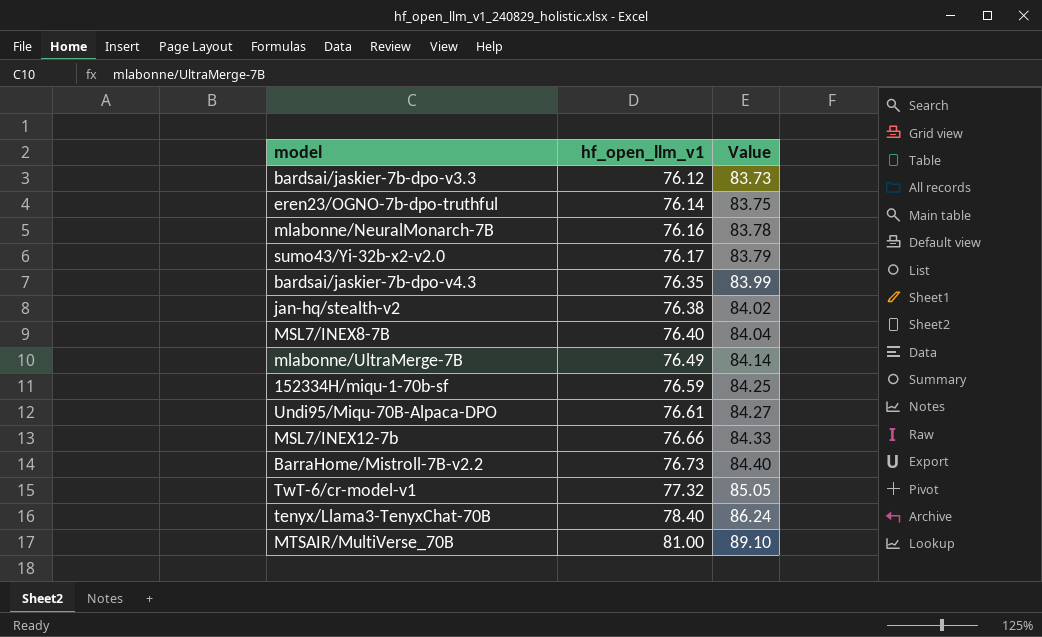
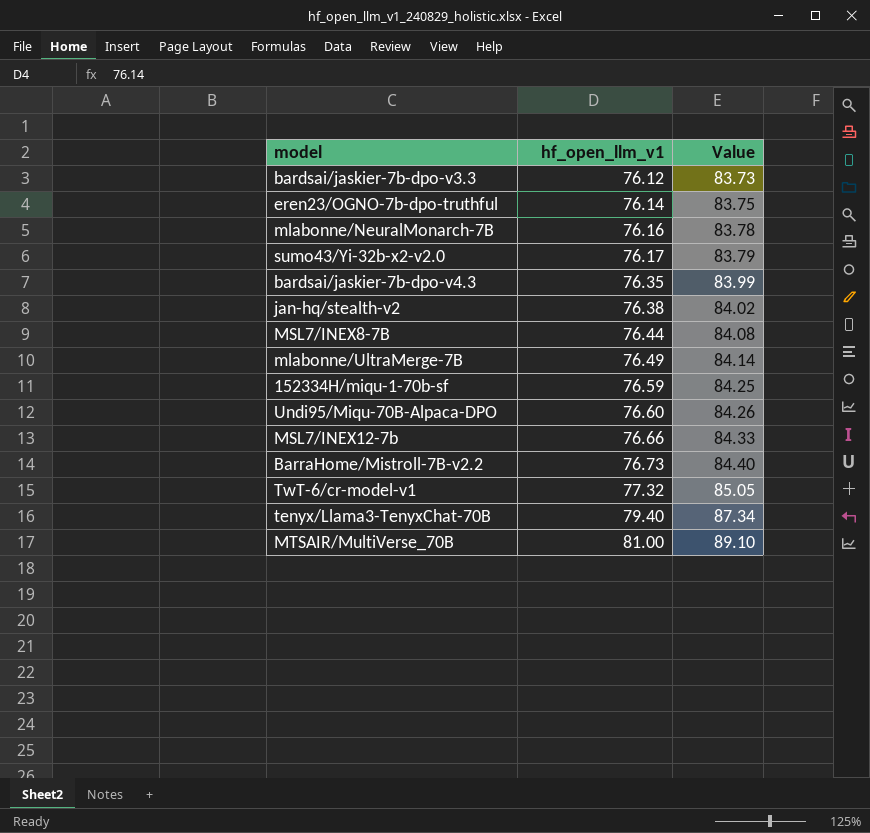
MSL7/INEX8-7B | hf_open_llm_v1: 76.40 -> 76.44
MSL7/INEX8-7B | Value: 84.04 -> 84.08
Undi95/Miqu-70B-Alpaca-DPO | hf_open_llm_v1: 76.61 -> 76.60
Undi95/Miqu-70B-Alpaca-DPO | Value: 84.27 -> 84.26
tenyx/Llama3-TenyxChat-70B | hf_open_llm_v1: 78.40 -> 79.40
tenyx/Llama3-TenyxChat-70B | Value: 86.24 -> 87.34

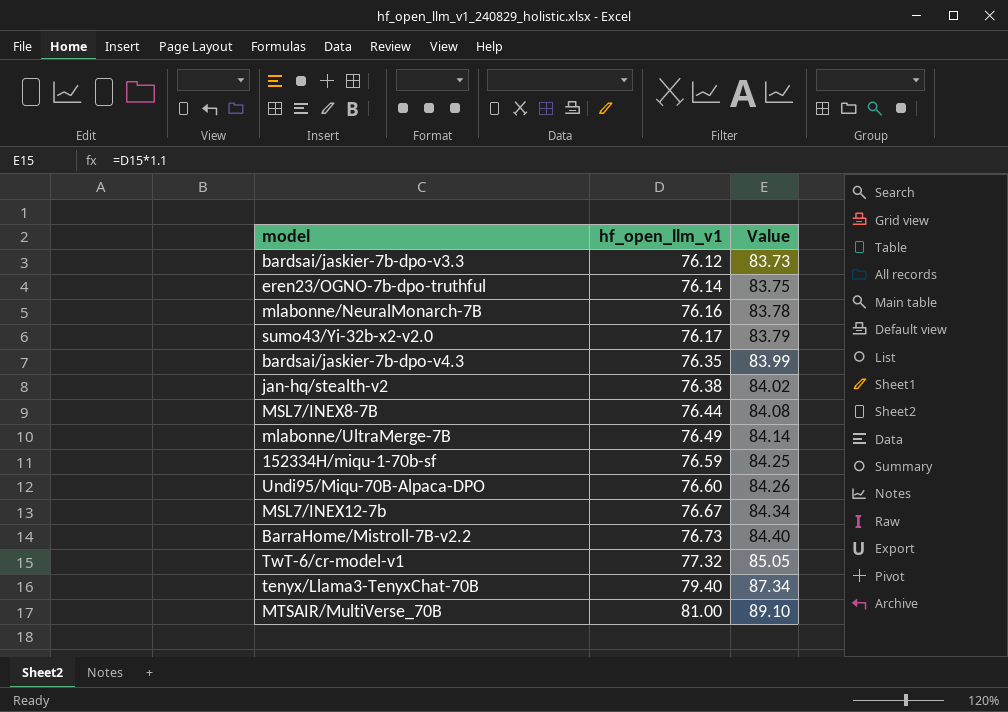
MSL7/INEX12-7b | hf_open_llm_v1: 76.66 -> 76.67
MSL7/INEX12-7b | Value: 84.33 -> 84.34

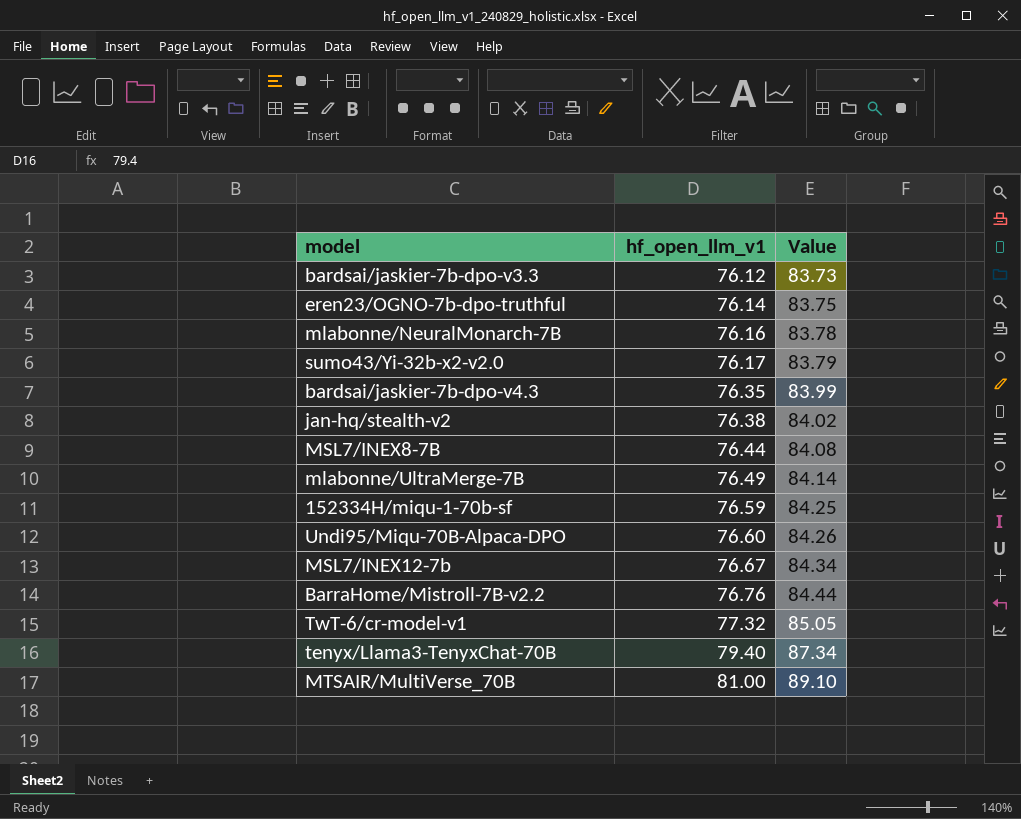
BarraHome/Mistroll-7B-v2.2 | hf_open_llm_v1: 76.73 -> 76.76
BarraHome/Mistroll-7B-v2.2 | Value: 84.40 -> 84.44

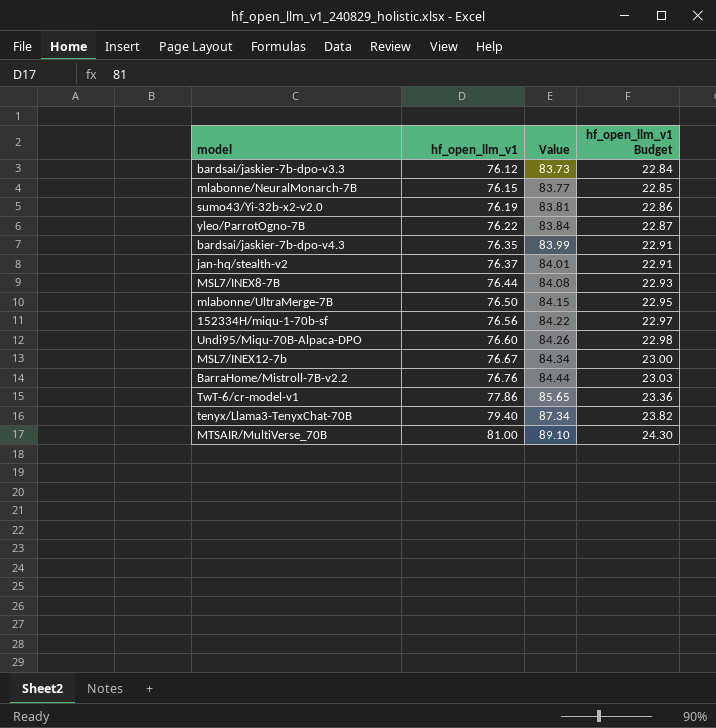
column hf_open_llm_v1 Budget | formula: none -> [hf_open_llm_v1] * 0.3
row eren23/OGNO-7b-dpo-truthful: 76.14 | 83.75 -> none
mlabonne/NeuralMonarch-7B | hf_open_llm_v1: 76.16 -> 76.15
mlabonne/NeuralMonarch-7B | Value: 83.78 -> 83.77
sumo43/Yi-32b-x2-v2.0 | hf_open_llm_v1: 76.17 -> 76.19
sumo43/Yi-32b-x2-v2.0 | Value: 83.79 -> 83.81
row yleo/ParrotOgno-7B: none -> 76.22 | 83.84 | 22.87
jan-hq/stealth-v2 | hf_open_llm_v1: 76.38 -> 76.37
jan-hq/stealth-v2 | Value: 84.02 -> 84.01
mlabonne/UltraMerge-7B | hf_open_llm_v1: 76.49 -> 76.50
mlabonne/UltraMerge-7B | Value: 84.14 -> 84.15
152334H/miqu-1-70b-sf | hf_open_llm_v1: 76.59 -> 76.56
152334H/miqu-1-70b-sf | Value: 84.25 -> 84.22
TwT-6/cr-model-v1 | hf_open_llm_v1: 77.32 -> 77.86
TwT-6/cr-model-v1 | Value: 85.05 -> 85.65

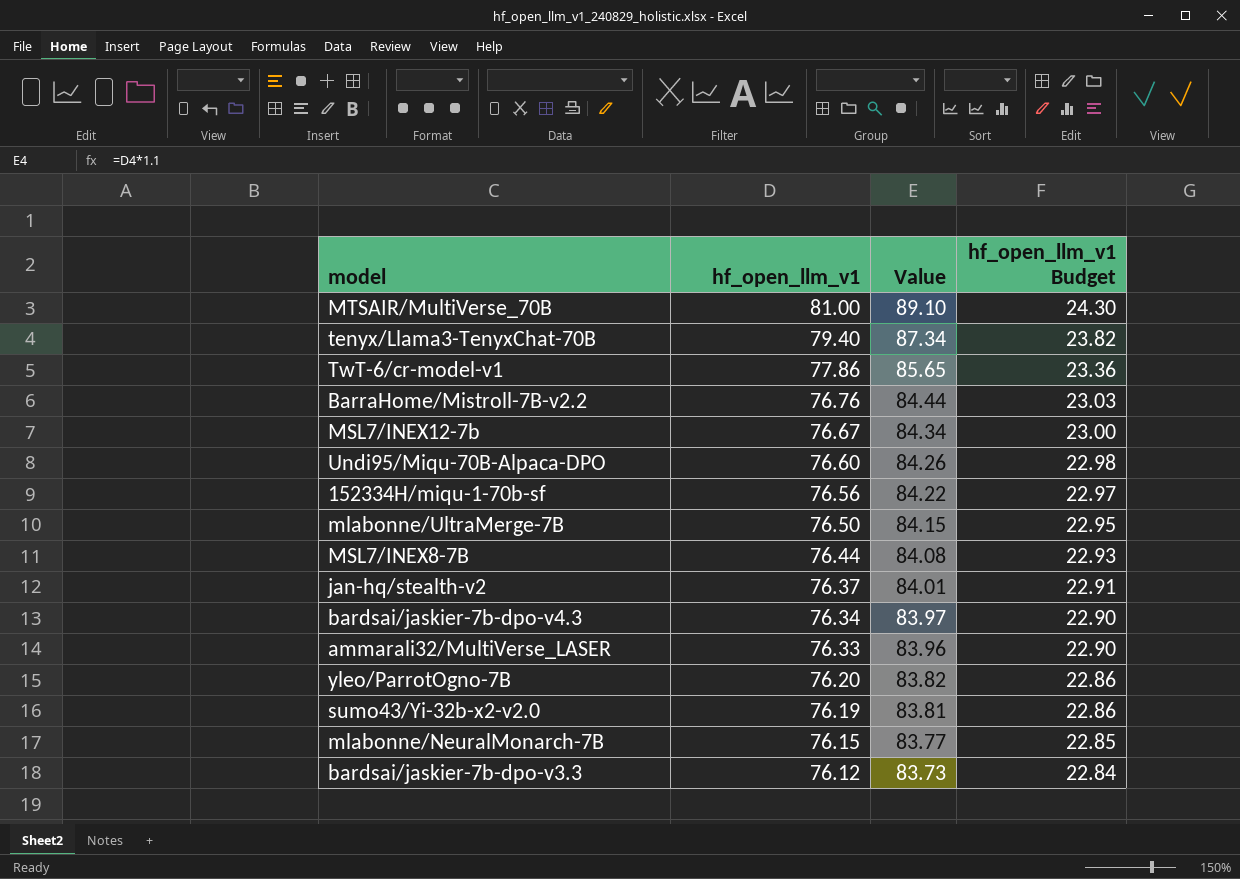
row order: hf_open_llm_v1 ascending -> hf_open_llm_v1 descending
bardsai/jaskier-7b-dpo-v4.3 | hf_open_llm_v1: 76.35 -> 76.34
bardsai/jaskier-7b-dpo-v4.3 | Value: 83.99 -> 83.97
bardsai/jaskier-7b-dpo-v4.3 | hf_open_llm_v1 Budget: 22.91 -> 22.90
row ammarali32/MultiVerse_LASER: none -> 76.33 | 83.96 | 22.90
yleo/ParrotOgno-7B | hf_open_llm_v1: 76.22 -> 76.20
yleo/ParrotOgno-7B | Value: 83.84 -> 83.82
yleo/ParrotOgno-7B | hf_open_llm_v1 Budget: 22.87 -> 22.86

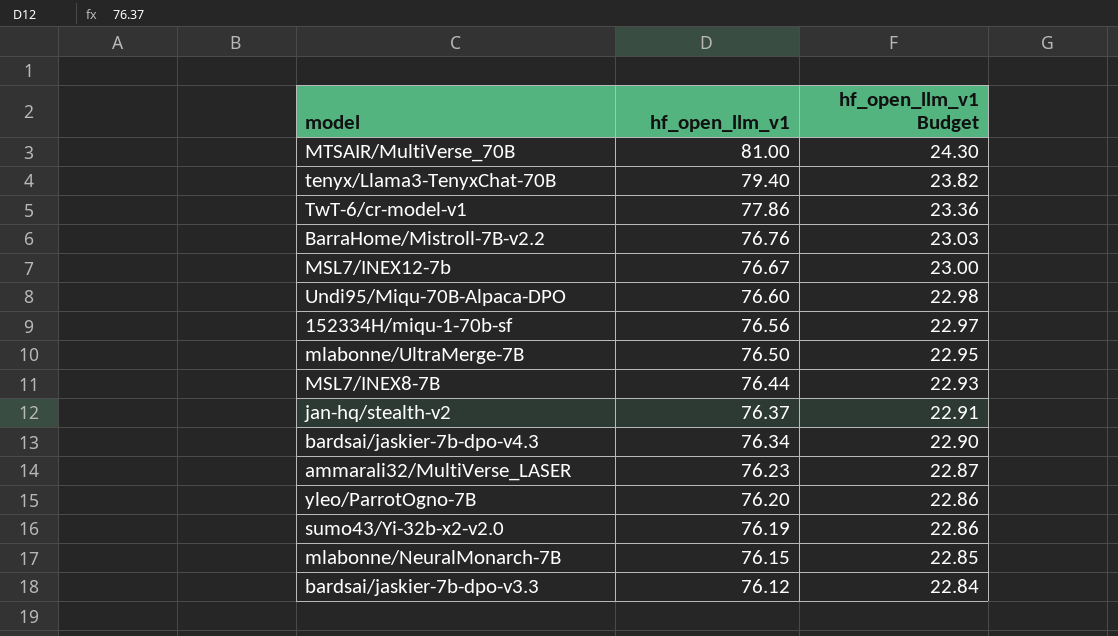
column Value | formula: [hf_open_llm_v1] * 1.1 -> none
ammarali32/MultiVerse_LASER | hf_open_llm_v1: 76.33 -> 76.23
ammarali32/MultiVerse_LASER | hf_open_llm_v1 Budget: 22.90 -> 22.87

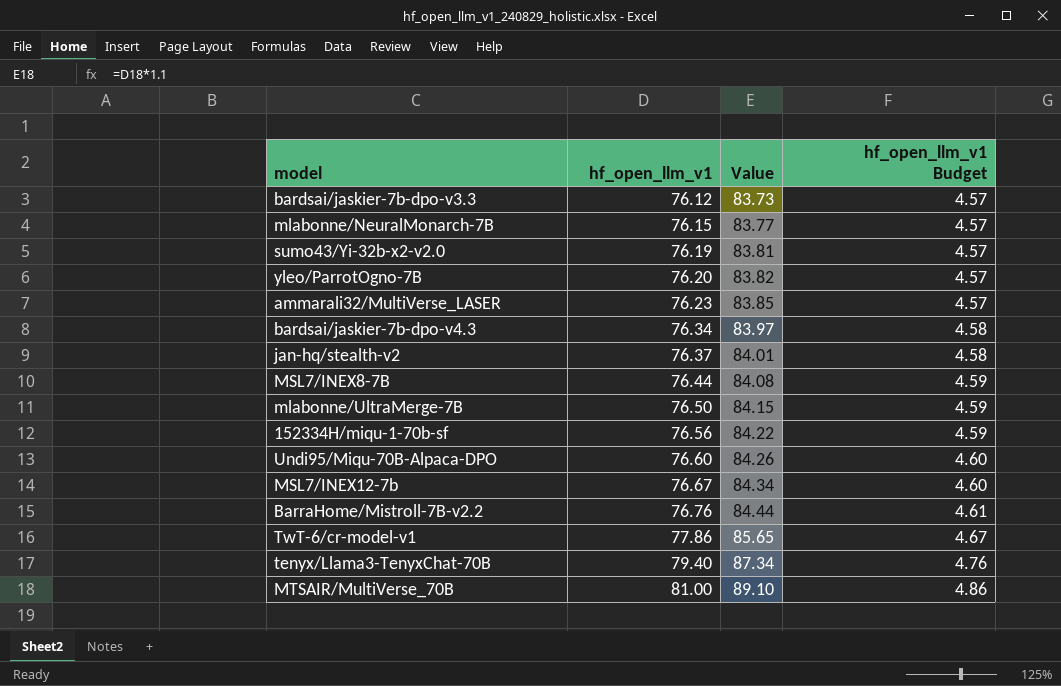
row order: hf_open_llm_v1 descending -> hf_open_llm_v1 ascending
column Value | formula: none -> [hf_open_llm_v1] * 1.1
column hf_open_llm_v1 Budget | formula: [hf_open_llm_v1] * 0.3 -> [hf_open_llm_v1] * 0.06

